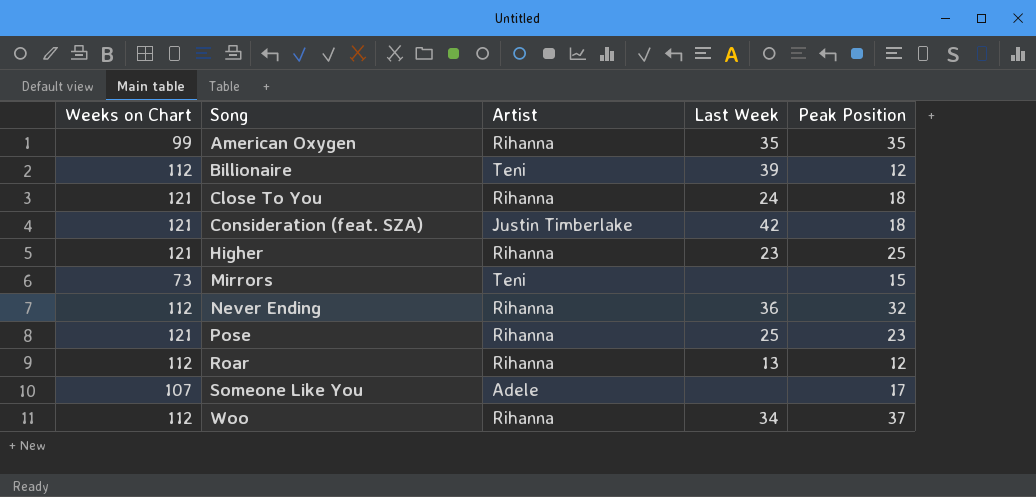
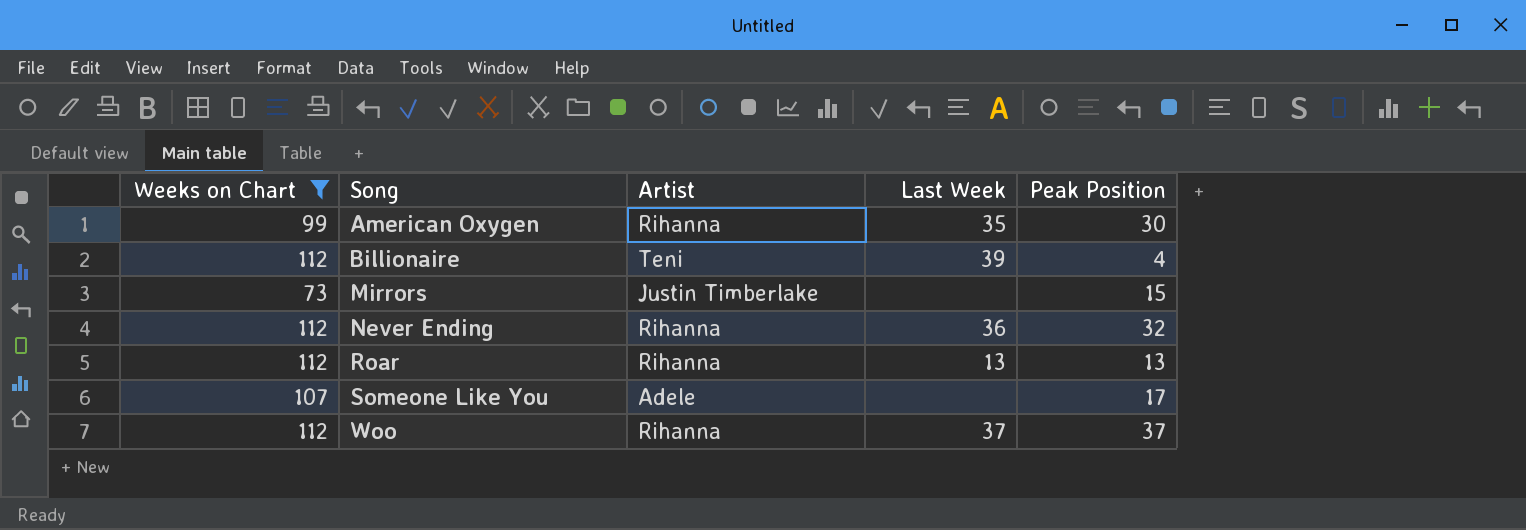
filter: none -> Weeks on Chart != 121
American Oxygen | Peak Position: 35 -> 30
Billionaire | Peak Position: 12 -> 4
Mirrors | Artist: Teni -> Justin Timberlake
Roar | Peak Position: 12 -> 13
Woo | Last Week: 34 -> 37

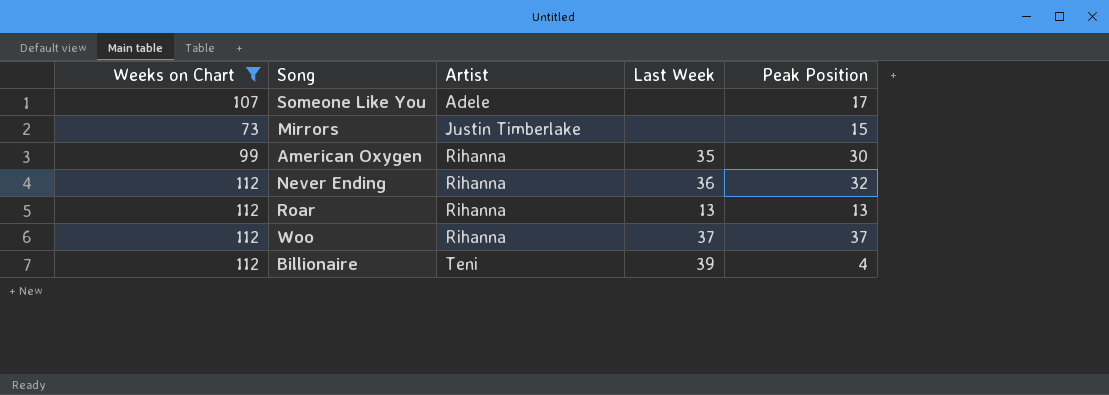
row order: Song ascending -> Artist ascending

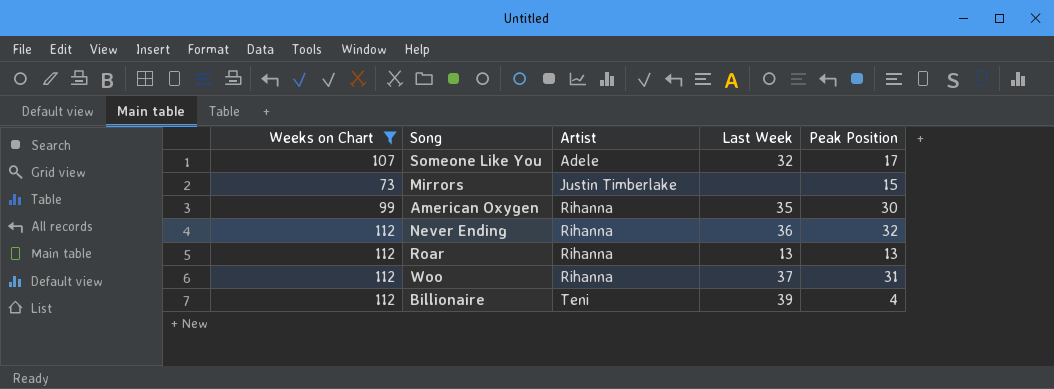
Someone Like You | Last Week: none -> 32
Woo | Peak Position: 37 -> 31

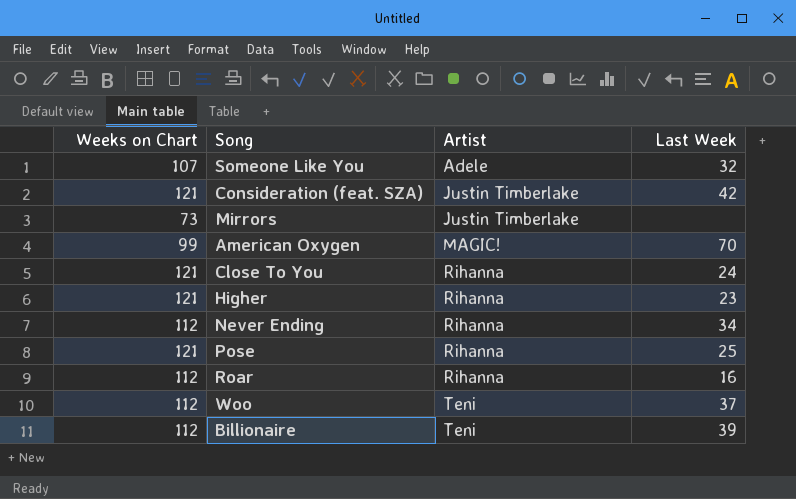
filter: Weeks on Chart != 121 -> none
column Peak Position | position: 5 -> none
American Oxygen | Artist: Rihanna -> MAGIC!
American Oxygen | Last Week: 35 -> 70
Never Ending | Last Week: 36 -> 34
Roar | Last Week: 13 -> 16
Woo | Artist: Rihanna -> Teni

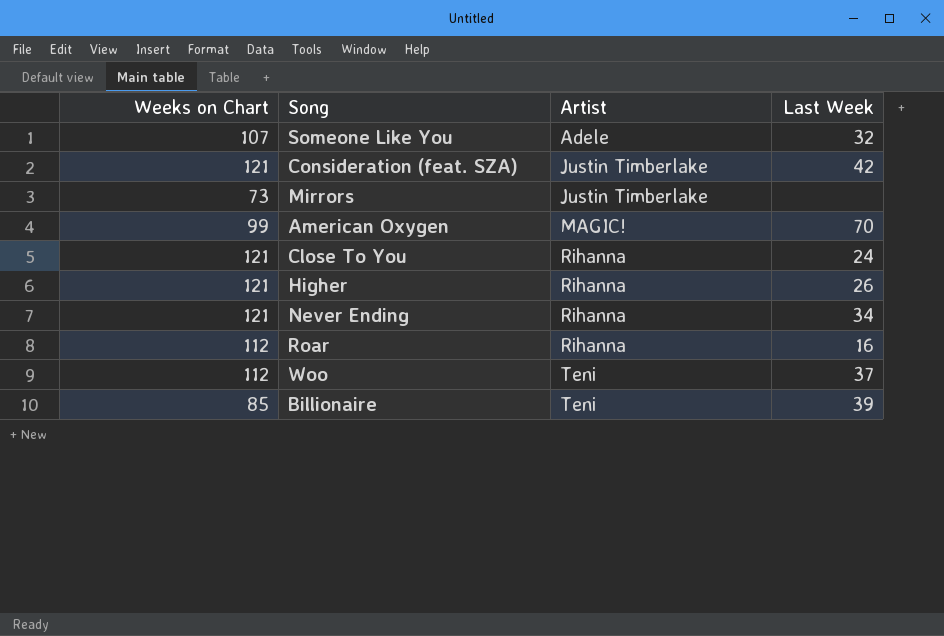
row Pose: 121 | Rihanna | 25 -> none
Higher | Last Week: 23 -> 26
Never Ending | Weeks on Chart: 112 -> 121
Billionaire | Weeks on Chart: 112 -> 85

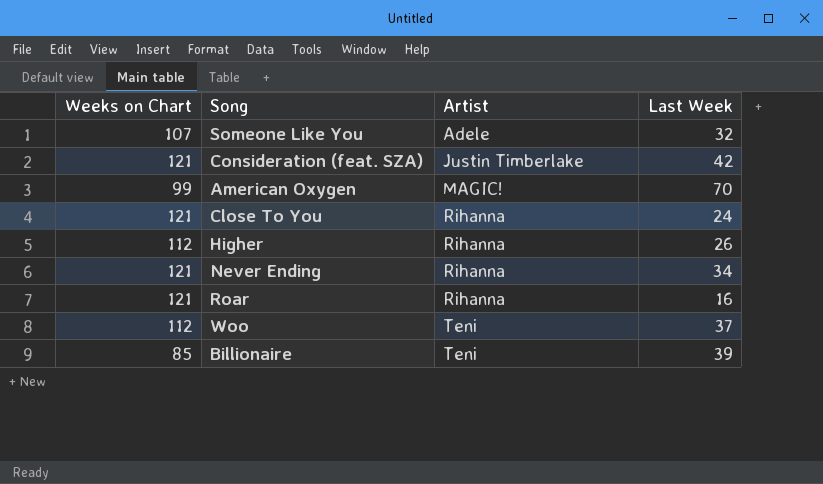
row Mirrors: 73 | Justin Timberlake | none -> none
Higher | Weeks on Chart: 121 -> 112
Roar | Weeks on Chart: 112 -> 121

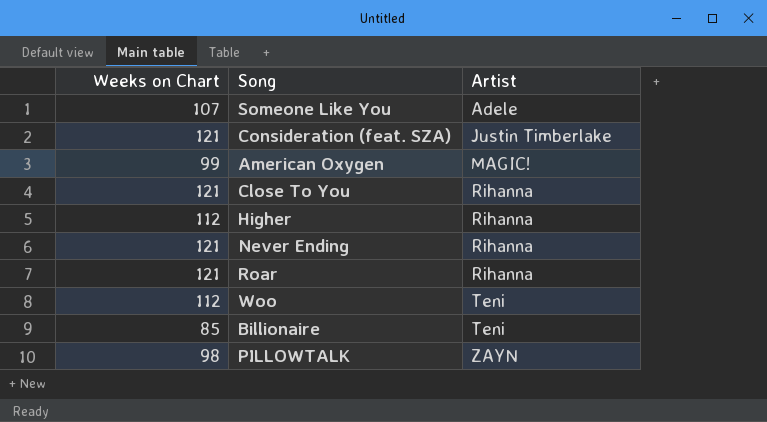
column Last Week | position: 4 -> none
row PILLOWTALK: none -> 98 | ZAYN

